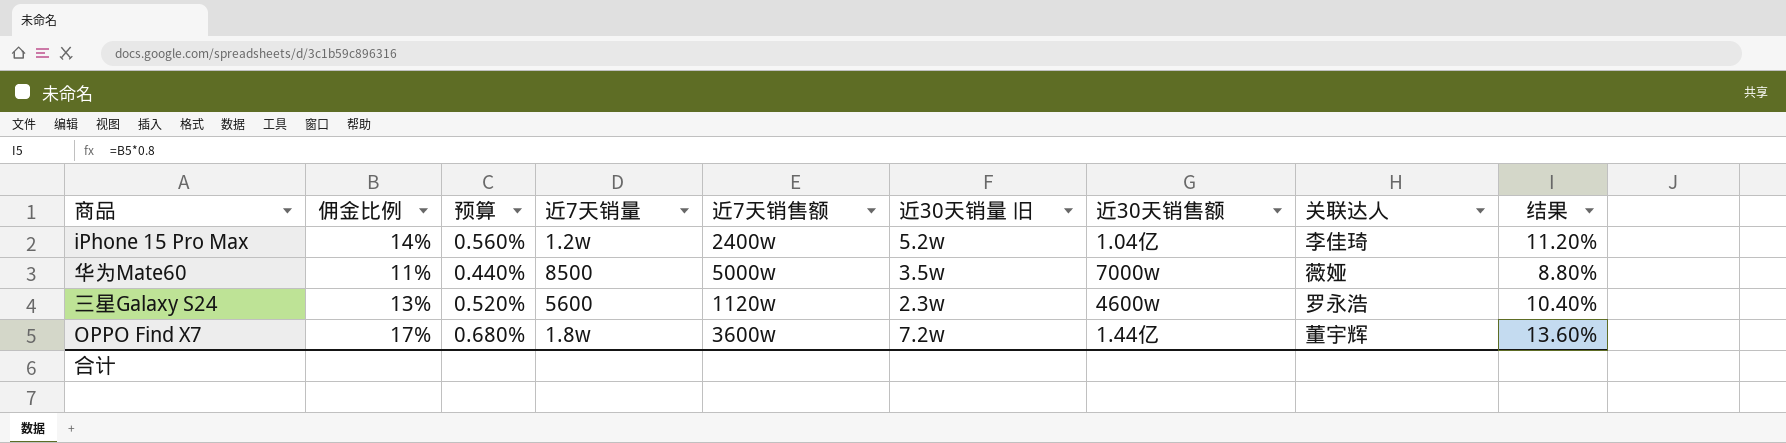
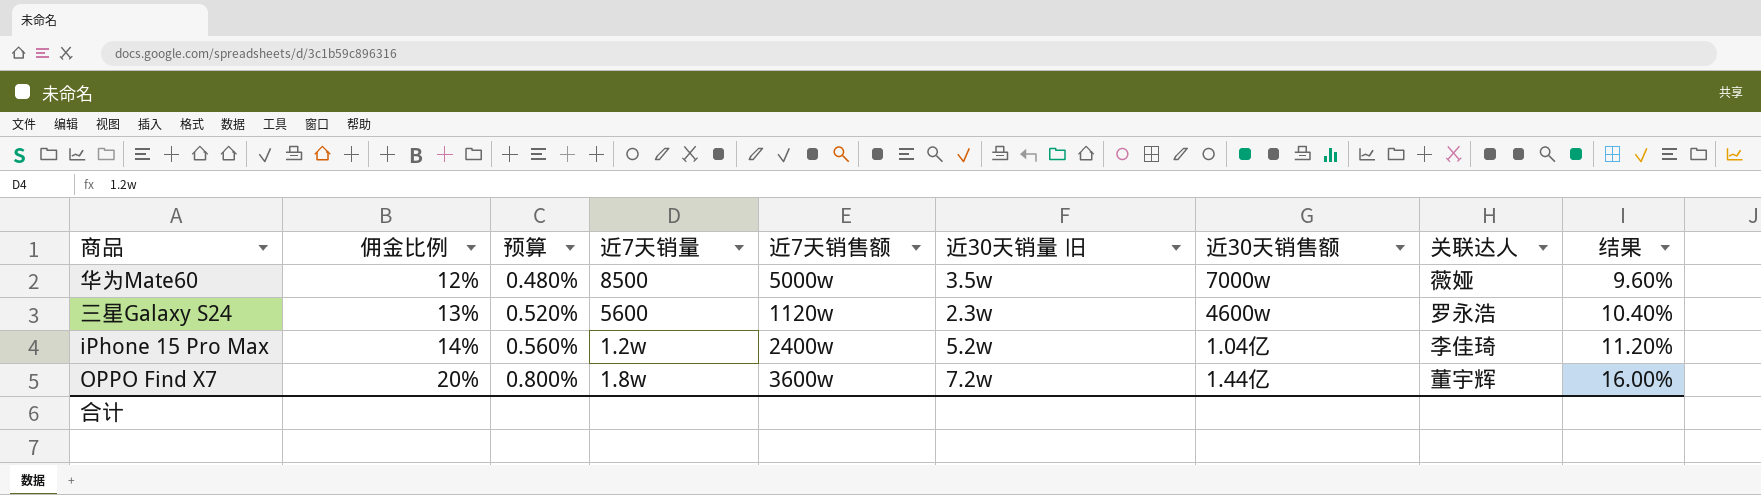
row order: none -> 佣金比例 ascending
华为Mate60 | 佣金比例: 11% -> 12%
华为Mate60 | 预算: 0.440% -> 0.480%
华为Mate60 | 结果: 8.80% -> 9.60%
OPPO Find X7 | 佣金比例: 17% -> 20%
OPPO Find X7 | 预算: 0.680% -> 0.800%
OPPO Find X7 | 结果: 13.60% -> 16.00%

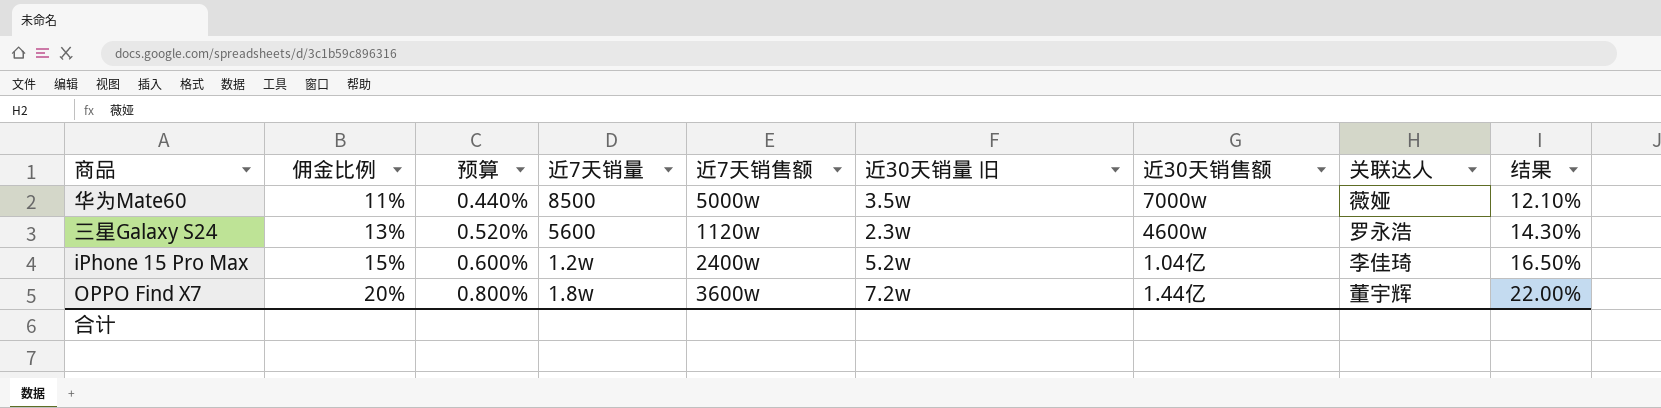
column 结果 | formula: [佣金比例] * 0.8 -> [佣金比例] * 1.1
华为Mate60 | 佣金比例: 12% -> 11%
华为Mate60 | 预算: 0.480% -> 0.440%
iPhone 15 Pro Max | 佣金比例: 14% -> 15%
iPhone 15 Pro Max | 预算: 0.560% -> 0.600%

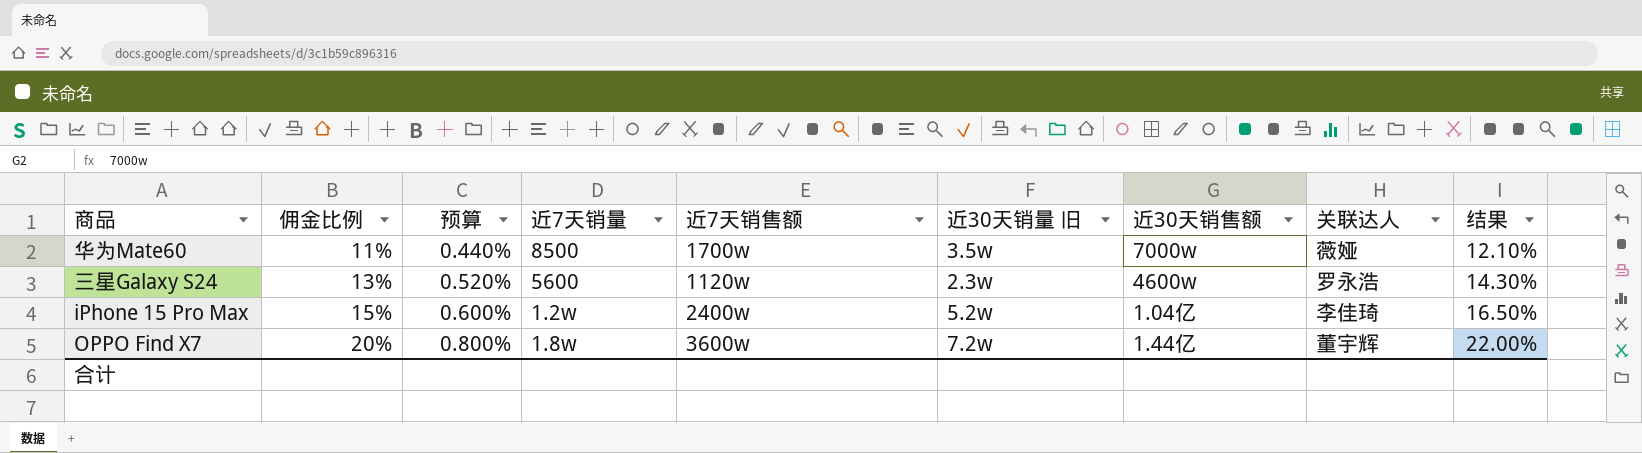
华为Mate60 | 近7天销售额: 5000w -> 1700w

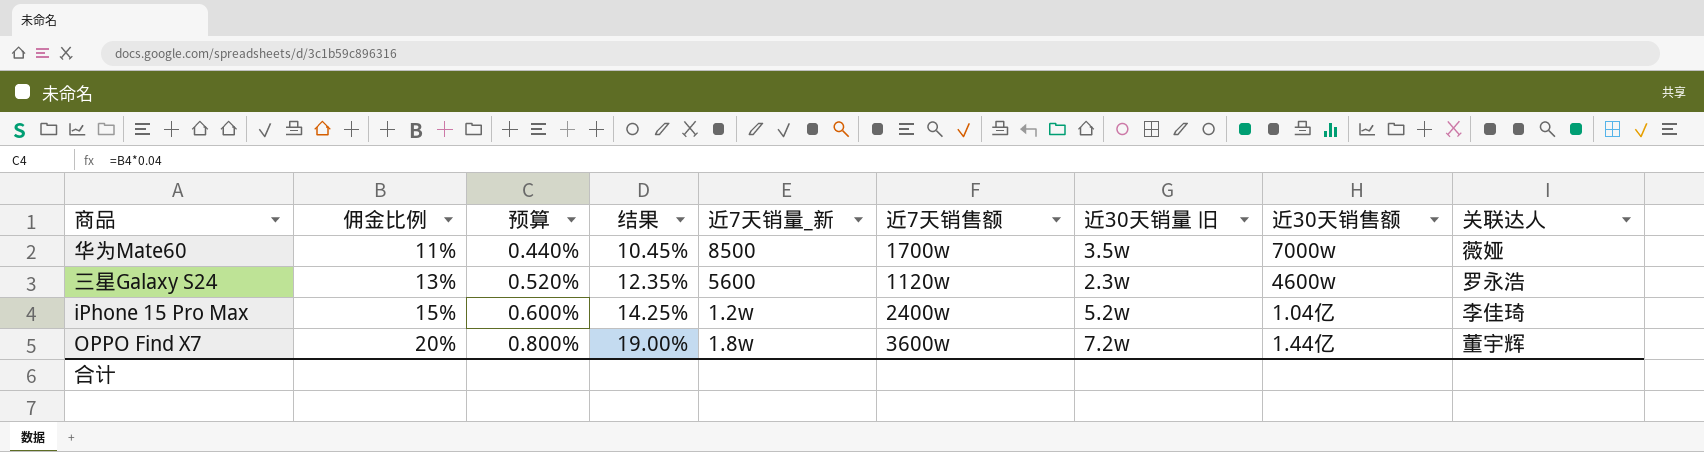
column 结果 | formula: [佣金比例] * 1.1 -> [佣金比例] * 0.95
column 结果 | position: 9 -> 4
column name: 近7天销量 -> 近7天销量_新

